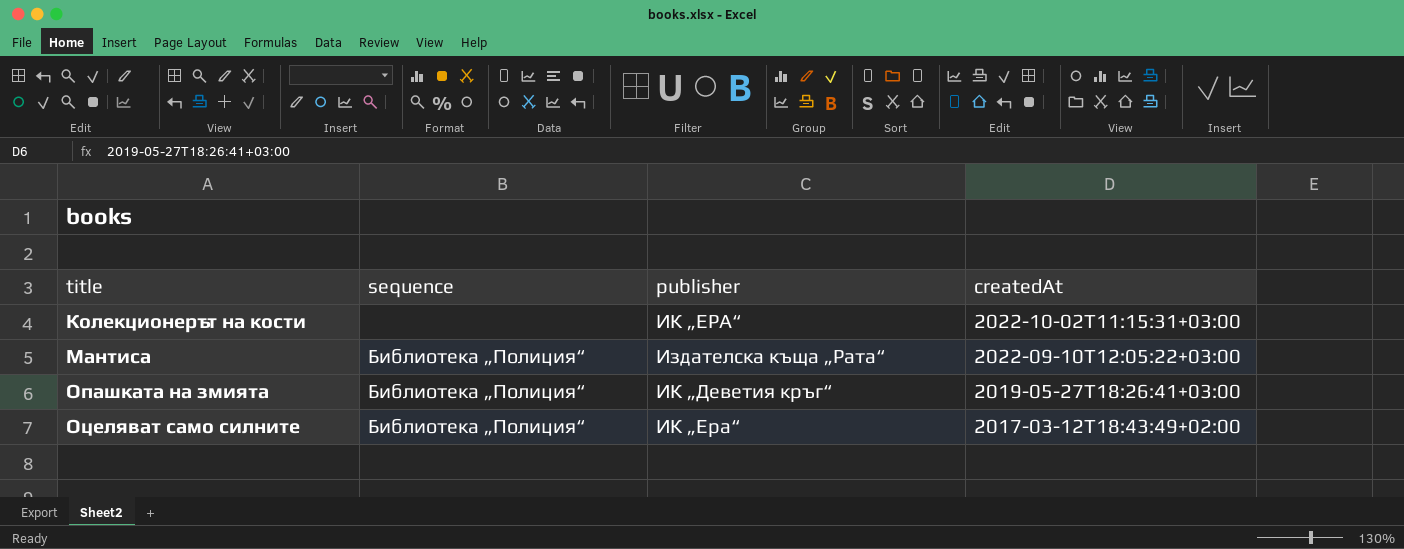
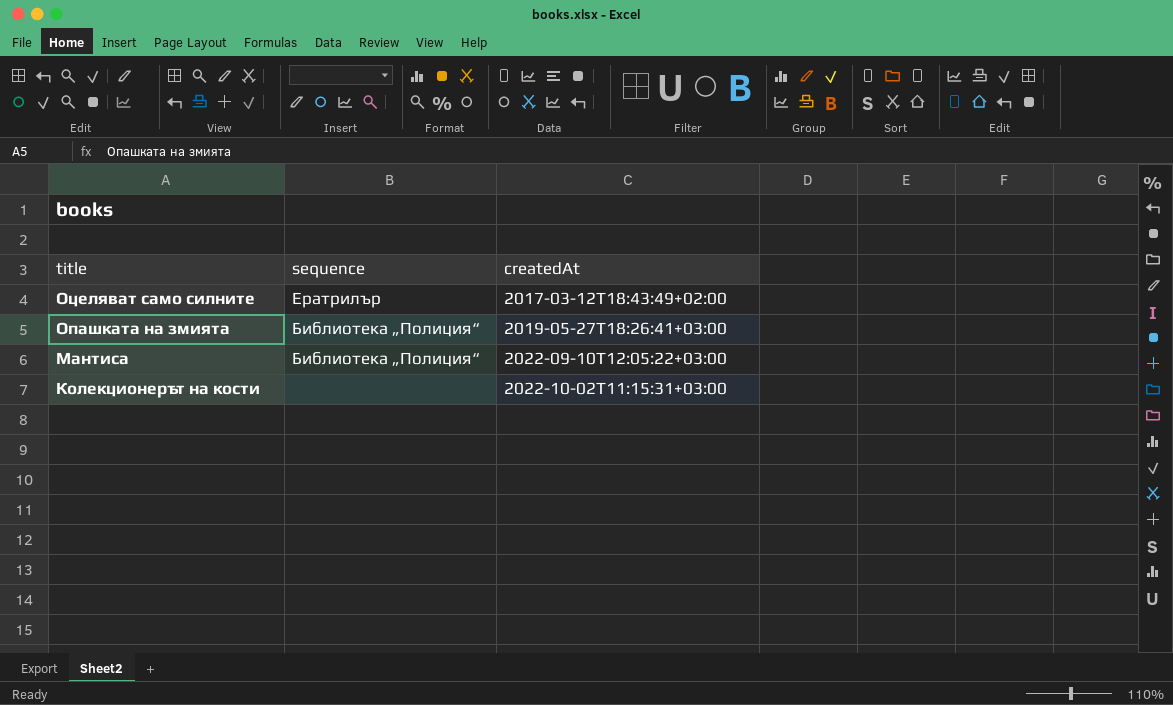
row order: title ascending -> title descending
column publisher | position: 3 -> none
Оцеляват само силните | sequence: Библиотека „Полиция“ -> Ератрилър

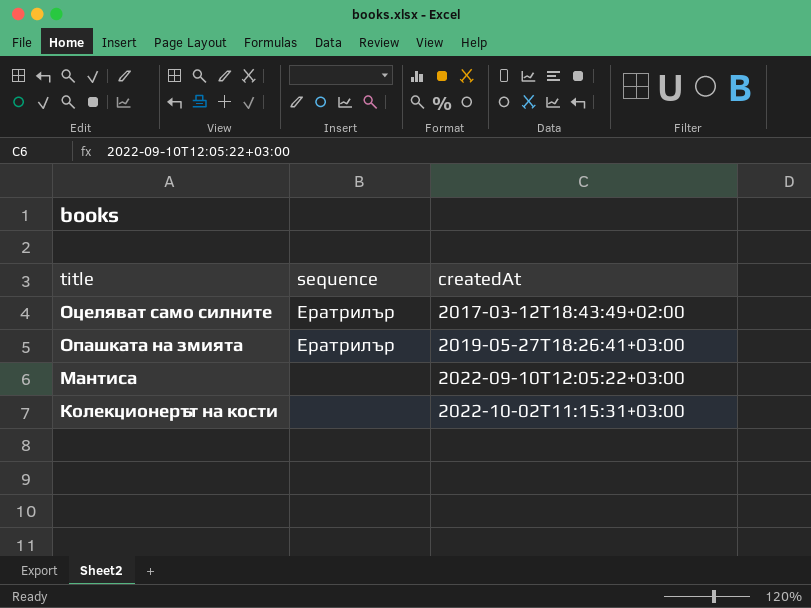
Опашката на змията | sequence: Библиотека „Полиция“ -> Ератрилър
Мантиса | sequence: Библиотека „Полиция“ -> none

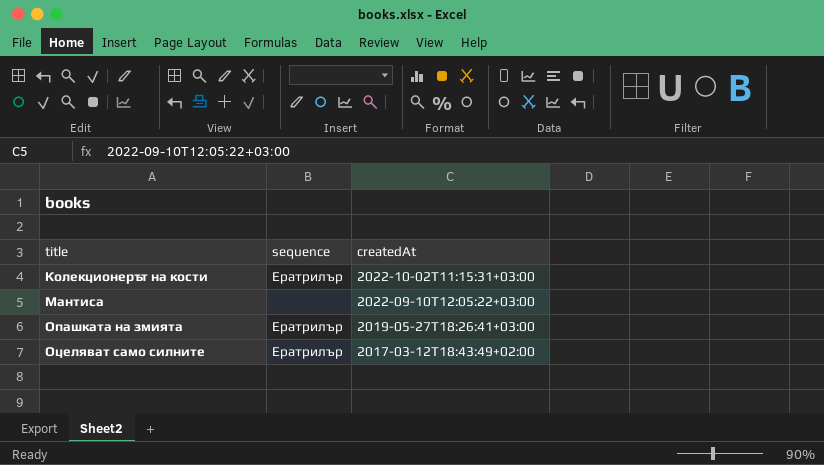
row order: title descending -> title ascending
Колекционерът на кости | sequence: none -> Ератрилър

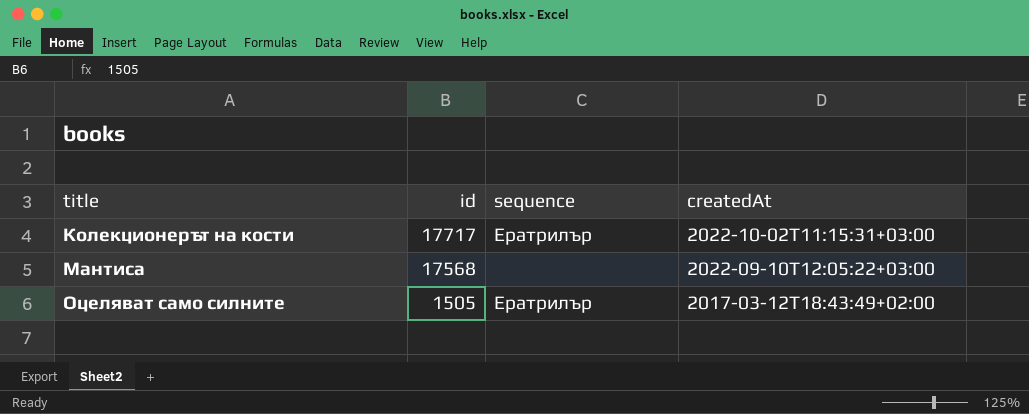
column id | position: none -> 2
row Опашката на змията: Ератрилър | 2019-05-27T18:26:41+03:00 -> none

